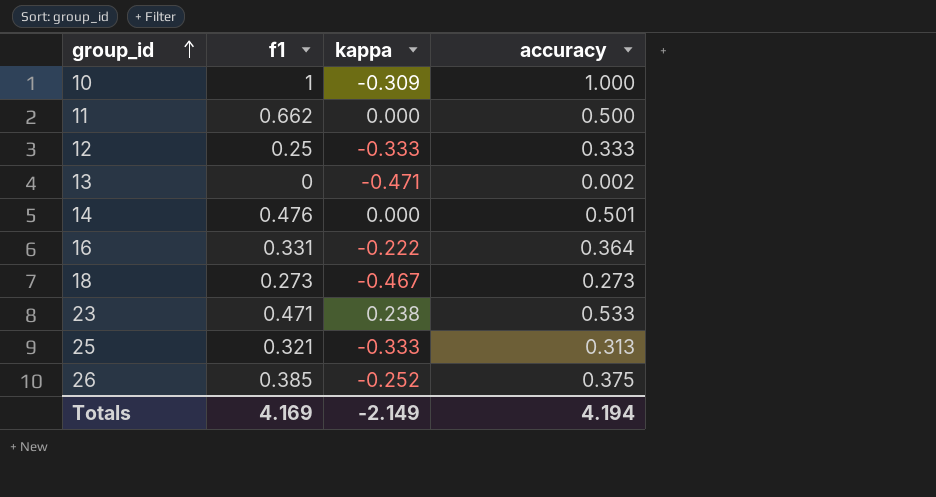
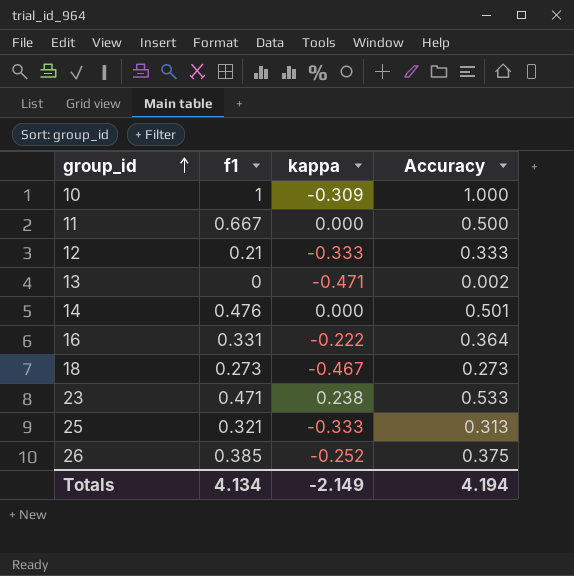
column name: accuracy -> Accuracy
11 | f1: 0.662 -> 0.667
12 | f1: 0.25 -> 0.21
Totals | f1: 4.169 -> 4.134

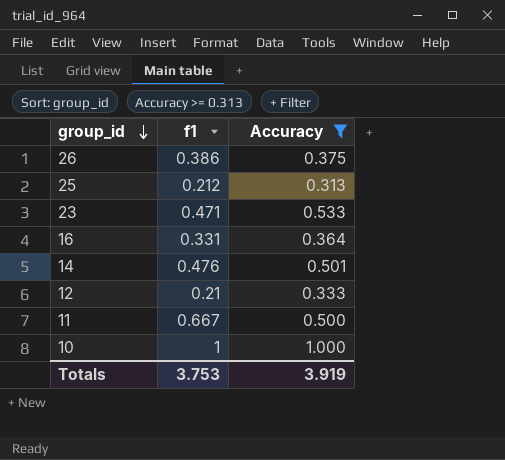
filter: none -> Accuracy >= 0.313
row order: group_id ascending -> group_id descending
column kappa | position: 3 -> none
26 | f1: 0.385 -> 0.386
25 | f1: 0.321 -> 0.212
Totals | f1: 4.134 -> 3.753
Totals | Accuracy: 4.194 -> 3.919

